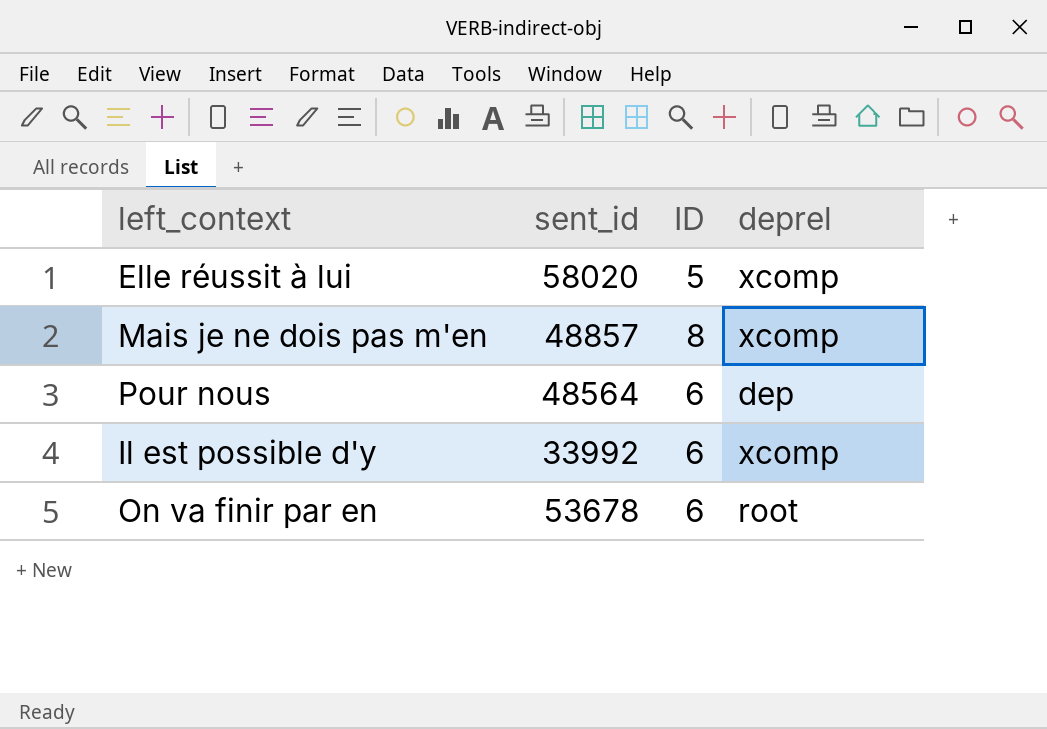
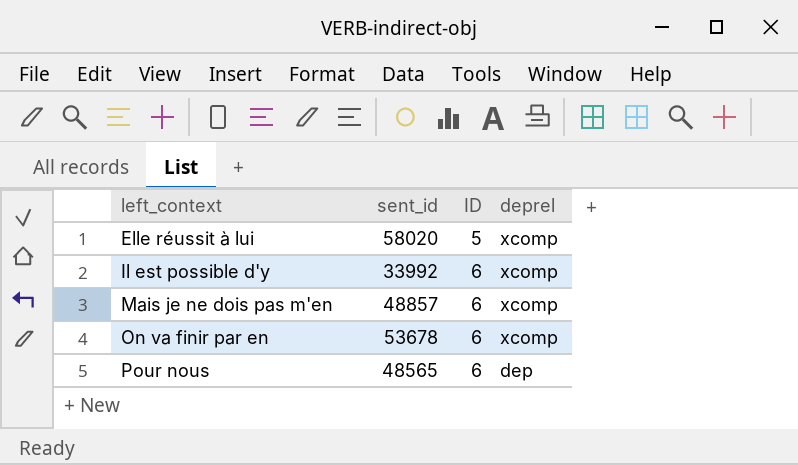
row order: none -> left_context ascending
Mais je ne dois pas m'en | ID: 8 -> 6
On va finir par en | deprel: root -> xcomp
Pour nous | sent_id: 48564 -> 48565

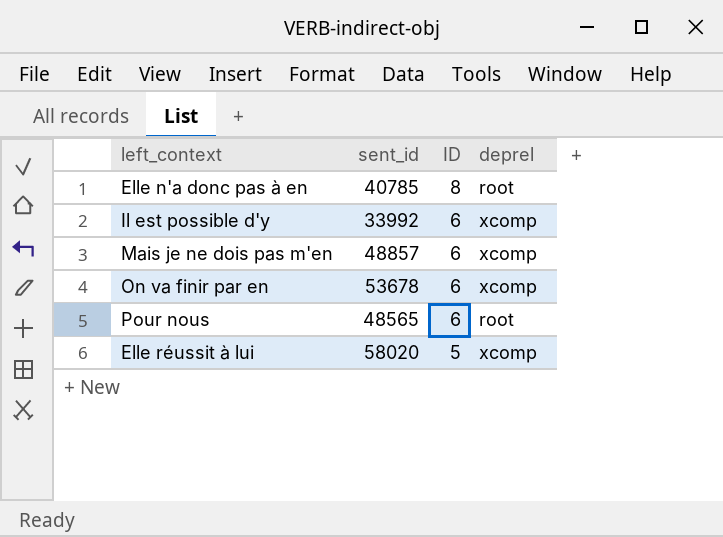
row order: left_context ascending -> ID descending
row Elle n'a donc pas à en: none -> 40785 | 8 | root
Pour nous | deprel: dep -> root

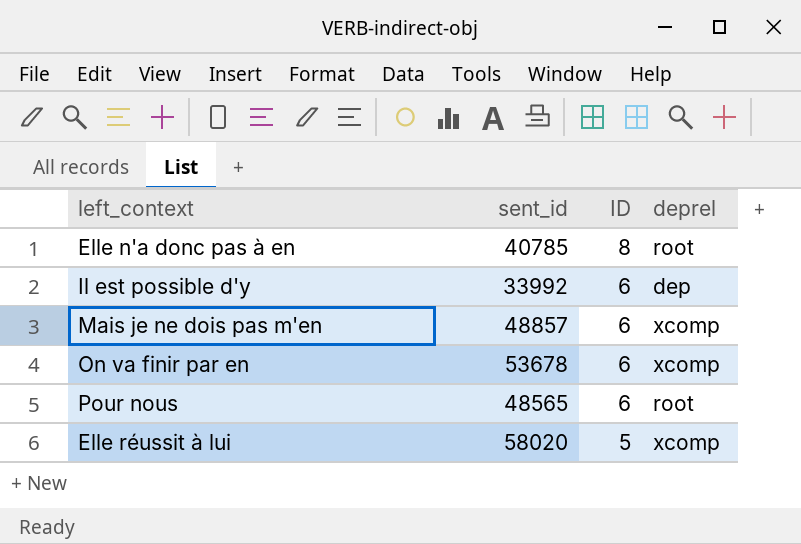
Il est possible d'y | deprel: xcomp -> dep

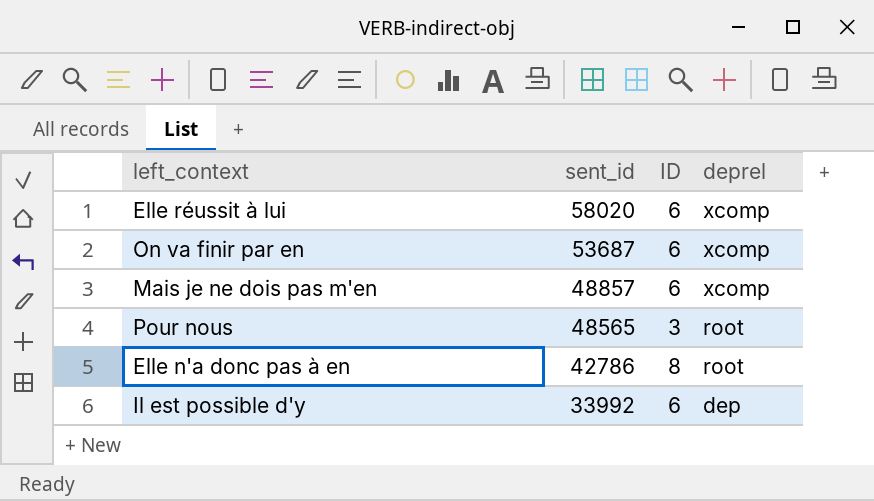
row order: ID descending -> sent_id descending
Elle réussit à lui | ID: 5 -> 6
On va finir par en | sent_id: 53678 -> 53687
Pour nous | ID: 6 -> 3
Elle n'a donc pas à en | sent_id: 40785 -> 42786

